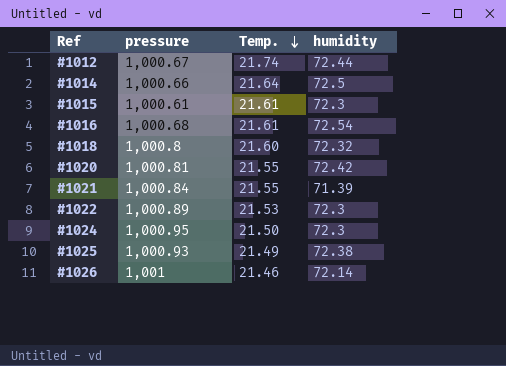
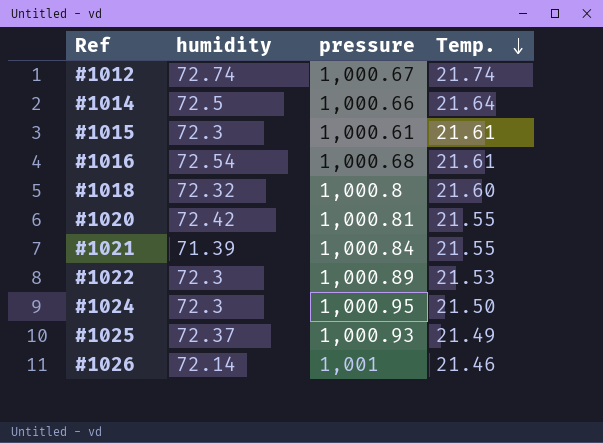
column humidity | position: 4 -> 2
#1012 | humidity: 72.44 -> 72.74
#1025 | humidity: 72.38 -> 72.37

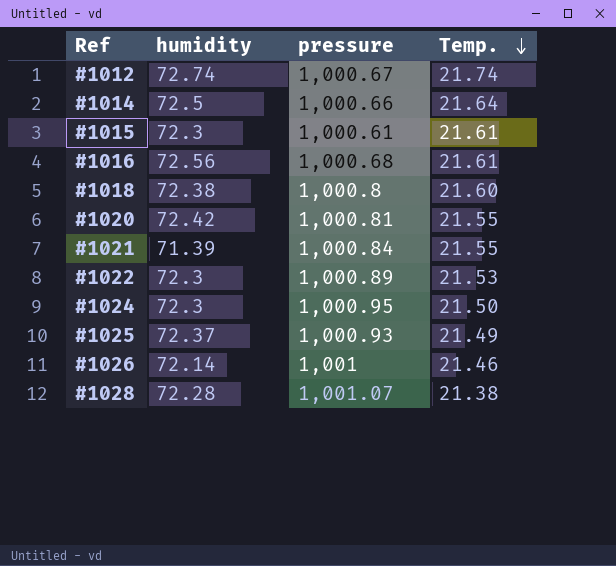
#1016 | humidity: 72.54 -> 72.56
#1018 | humidity: 72.32 -> 72.38
row #1028: none -> 72.28 | 1,001.07 | 21.38

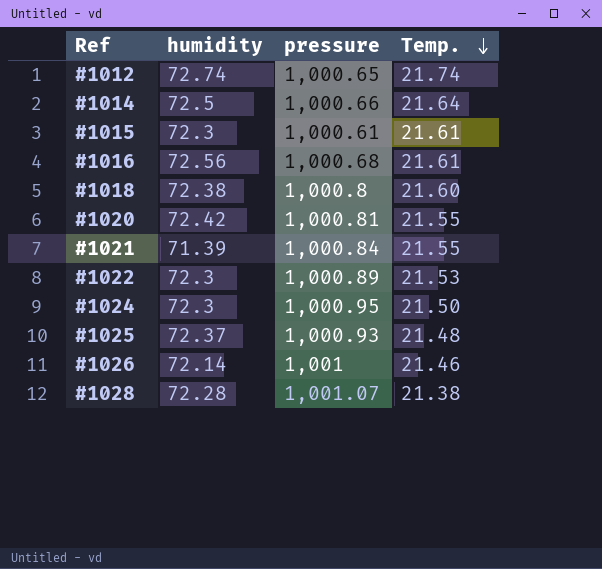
#1012 | pressure: 1,000.67 -> 1,000.65
#1025 | Temp.: 21.49 -> 21.48

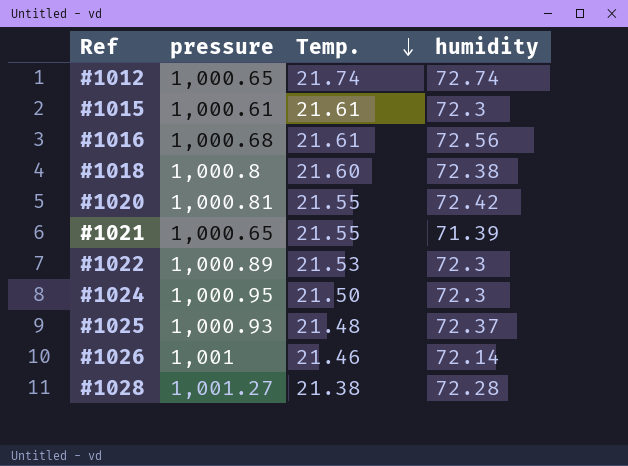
column humidity | position: 2 -> 4
row #1014: 72.5 | 1,000.66 | 21.64 -> none
#1021 | pressure: 1,000.84 -> 1,000.65
#1028 | pressure: 1,001.07 -> 1,001.27

